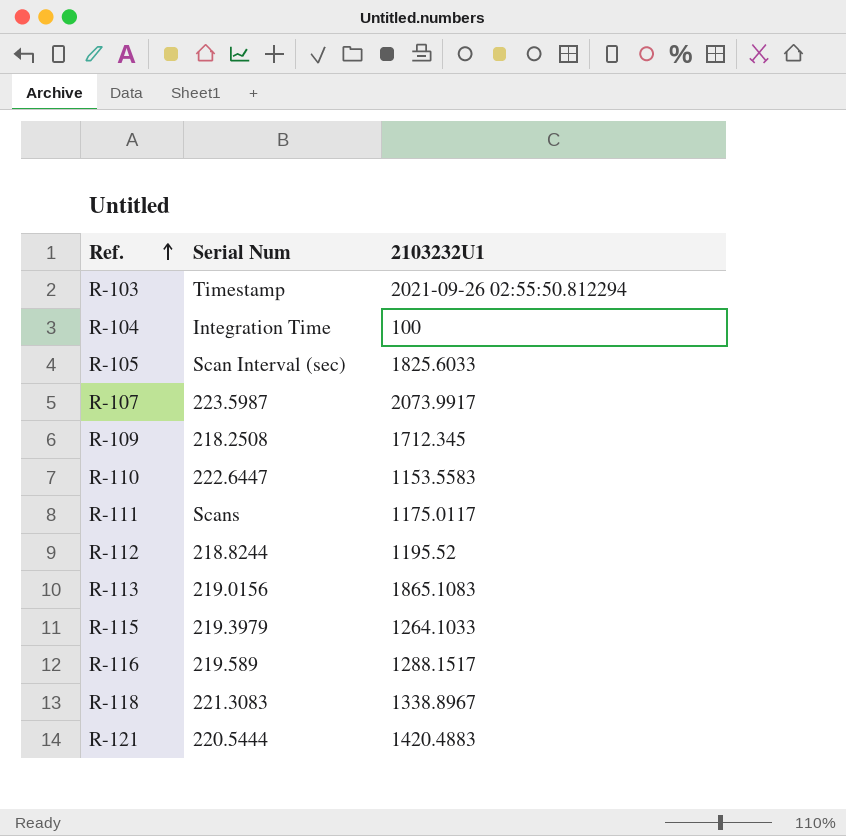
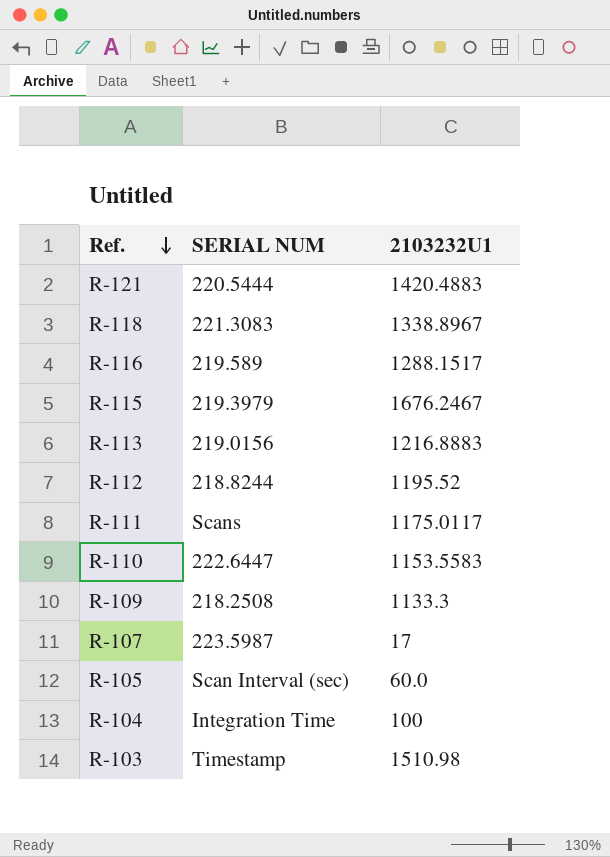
row order: Ref. ascending -> Ref. descending
column name: Serial Num -> SERIAL NUM
R-115 | 2103232U1: 1264.1033 -> 1676.2467
R-113 | 2103232U1: 1865.1083 -> 1216.8883
R-109 | 2103232U1: 1712.345 -> 1133.3
R-107 | 2103232U1: 2073.9917 -> 17
R-105 | 2103232U1: 1825.6033 -> 60.0
R-103 | 2103232U1: 2021-09-26 02:55:50.812294 -> 1510.98

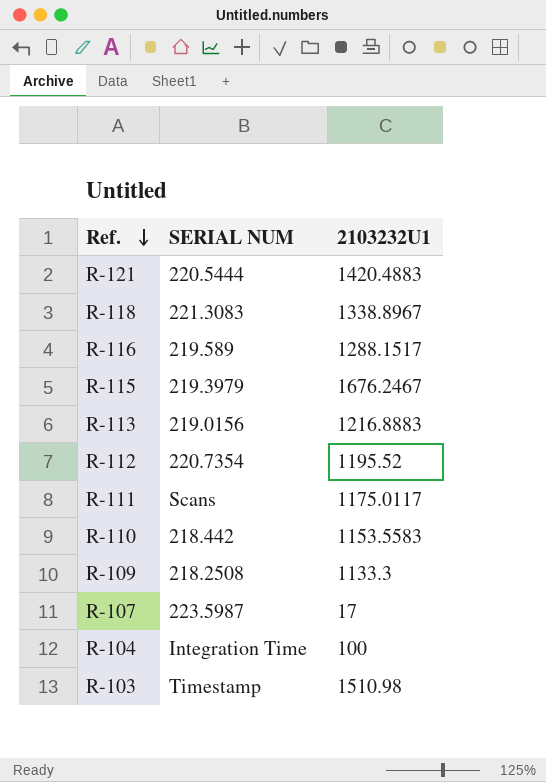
row R-105: Scan Interval (sec) | 60.0 -> none
R-112 | SERIAL NUM: 218.8244 -> 220.7354
R-110 | SERIAL NUM: 222.6447 -> 218.442

